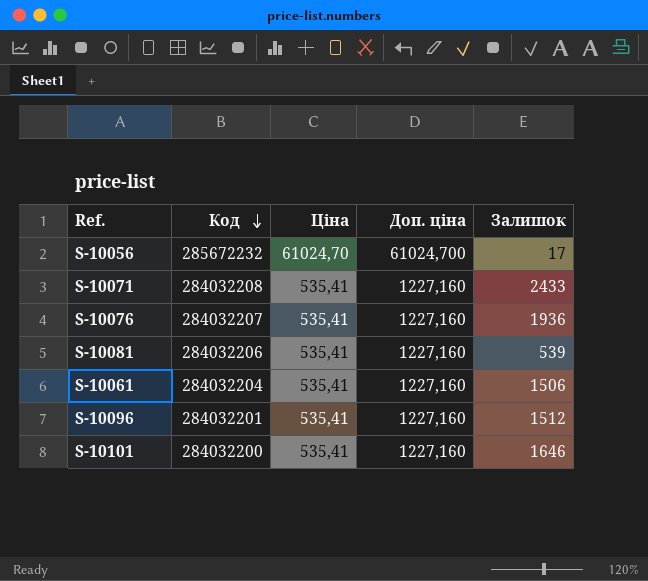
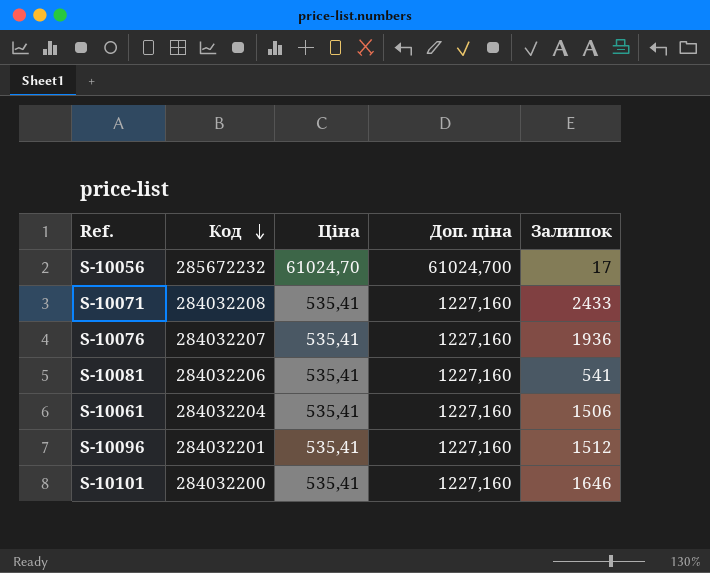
S-10081 | Залишок: 539 -> 541

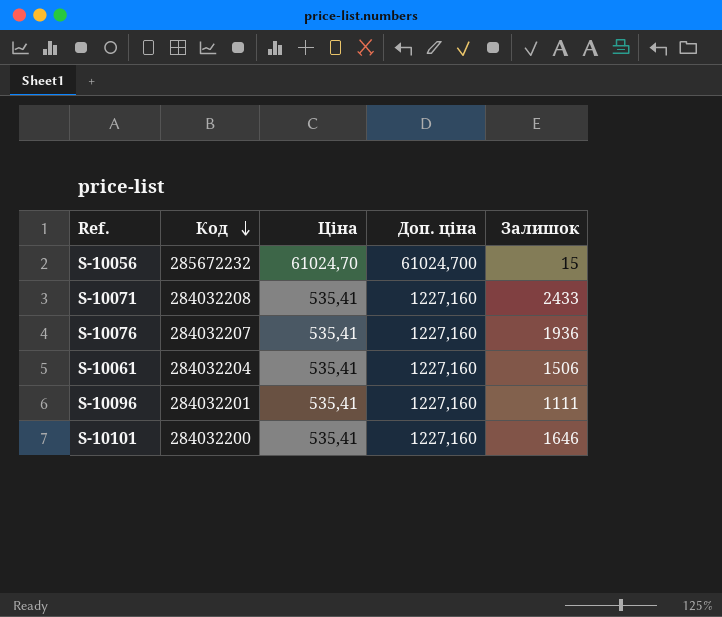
row S-10081: 284032206 | 535,41 | 1227,160 | 541 -> none
S-10056 | Залишок: 17 -> 15
S-10096 | Залишок: 1512 -> 1111

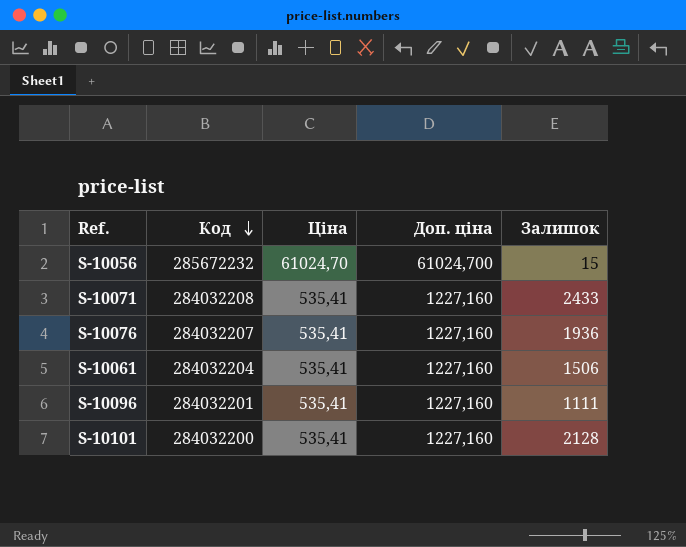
S-10101 | Залишок: 1646 -> 2128

